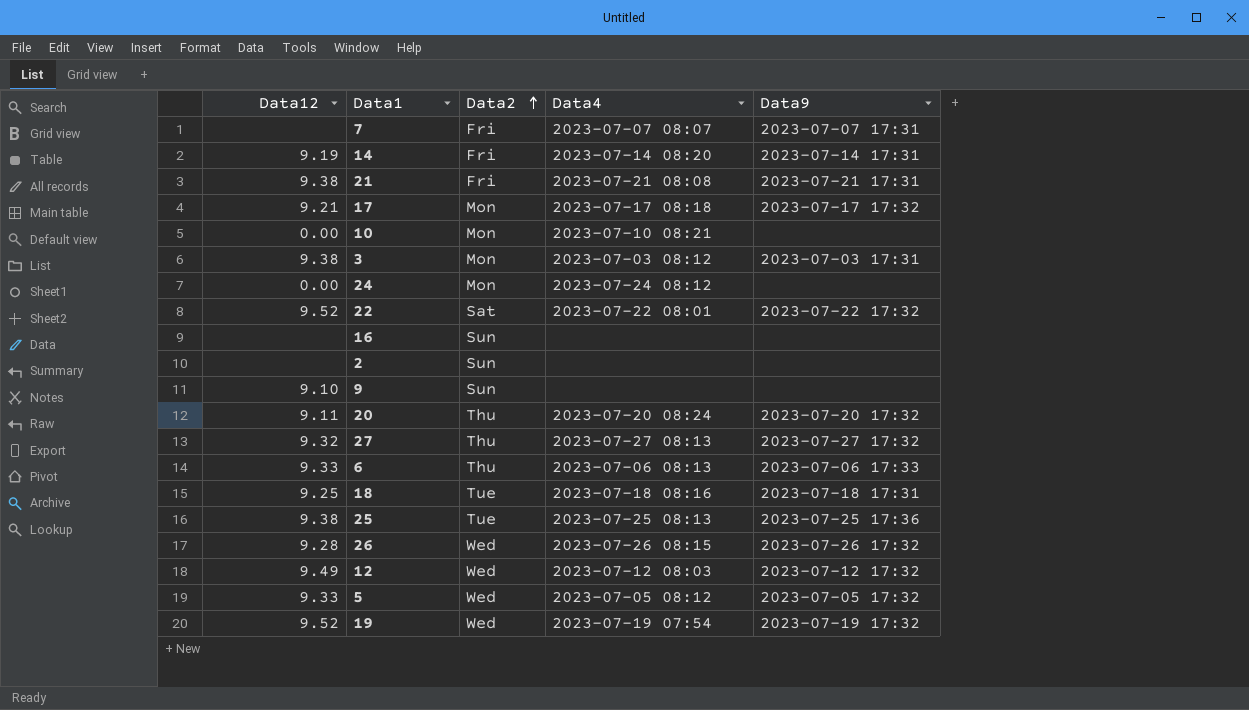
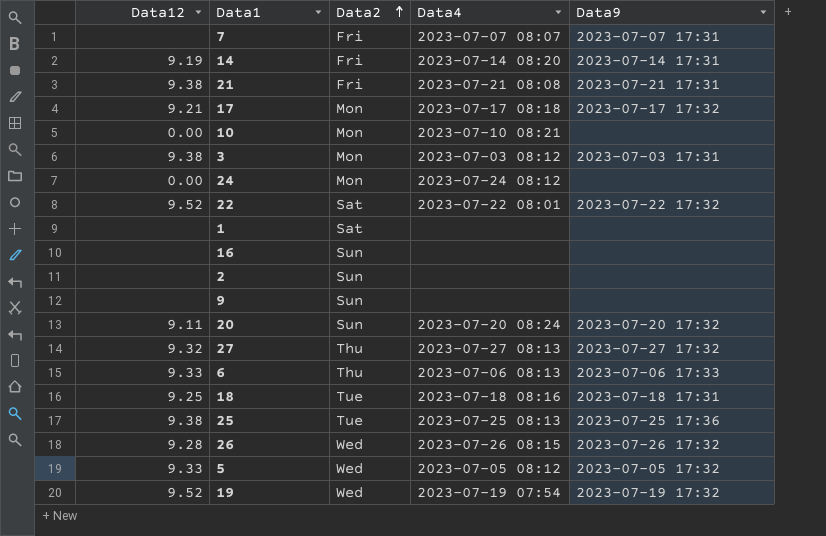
row 12: 9.49 | Wed | 2023-07-12 08:03 | 2023-07-12 17:32 -> none
row 1: none -> none | Sat | none | none
9 | Data12: 9.10 -> none
20 | Data2: Thu -> Sun

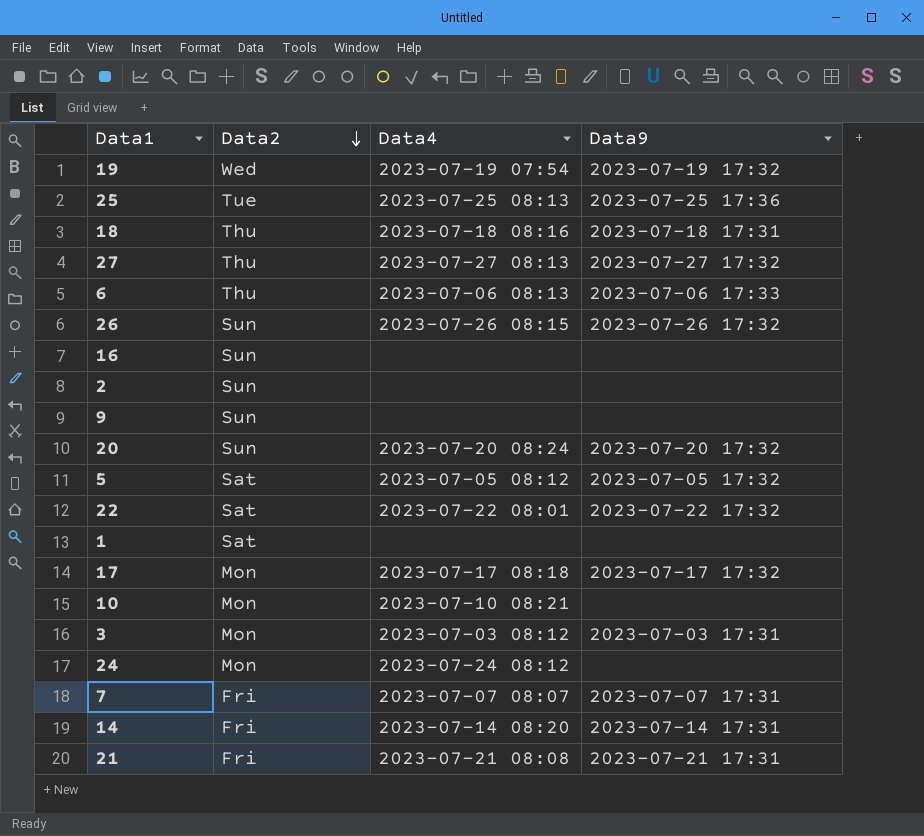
row order: Data2 ascending -> Data2 descending
column Data12 | position: 1 -> none
18 | Data2: Tue -> Thu
26 | Data2: Wed -> Sun
5 | Data2: Wed -> Sat

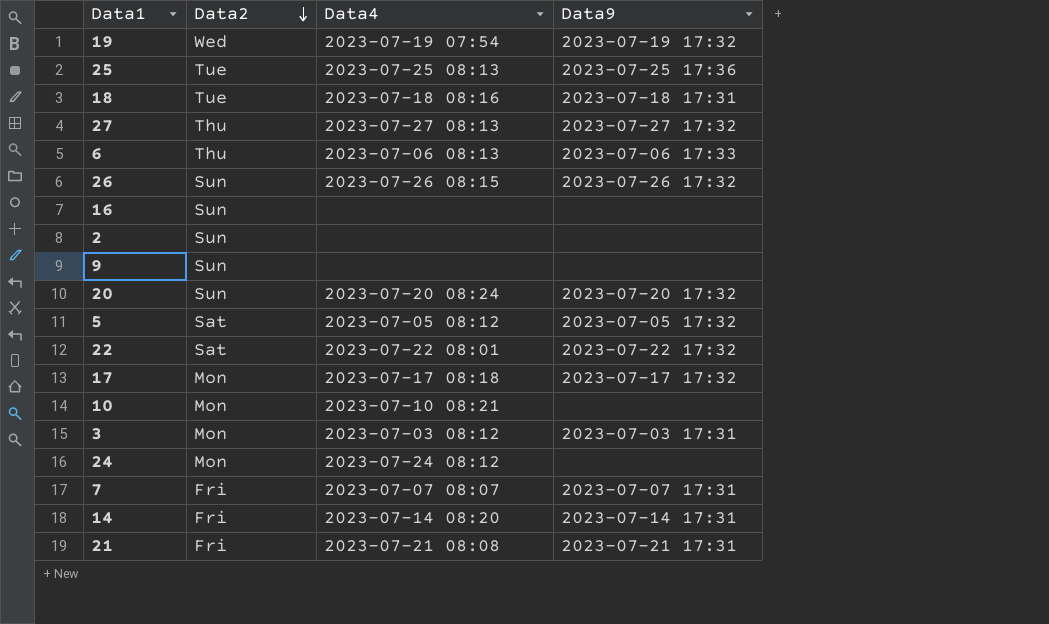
row 1: Sat | none | none -> none
18 | Data2: Thu -> Tue

